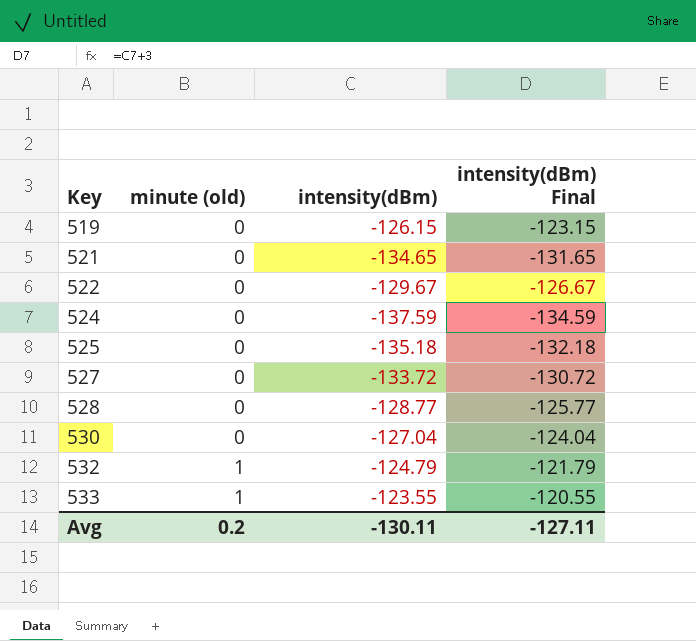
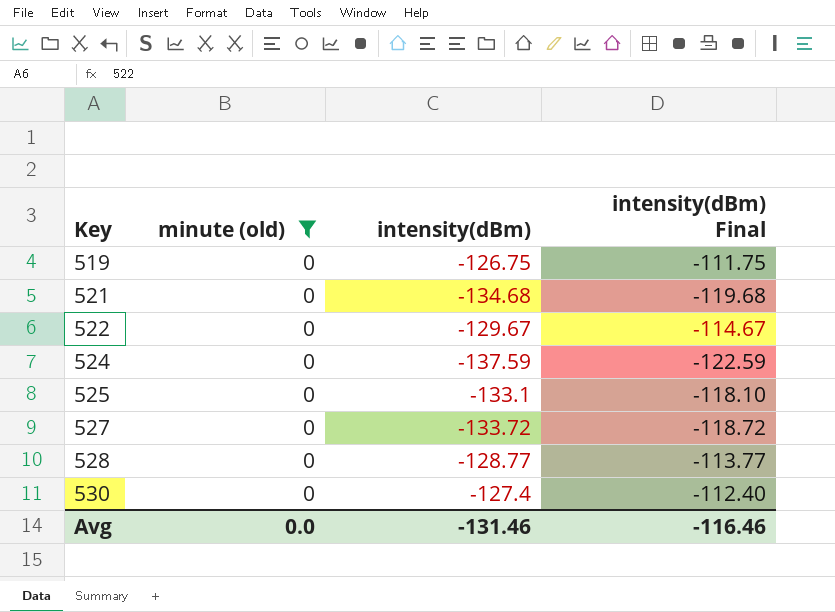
filter: none -> minute (old) = 0
column intensity(dBm) Final | formula: [intensity(dBm)] + 3 -> [intensity(dBm)] + 15
519 | intensity(dBm): -126.15 -> -126.75
521 | intensity(dBm): -134.65 -> -134.68
525 | intensity(dBm): -135.18 -> -133.1
530 | intensity(dBm): -127.04 -> -127.4
Avg | minute (old): 0.2 -> 0.0
Avg | intensity(dBm): -130.11 -> -131.46
Avg | intensity(dBm) Final: -127.11 -> -116.46

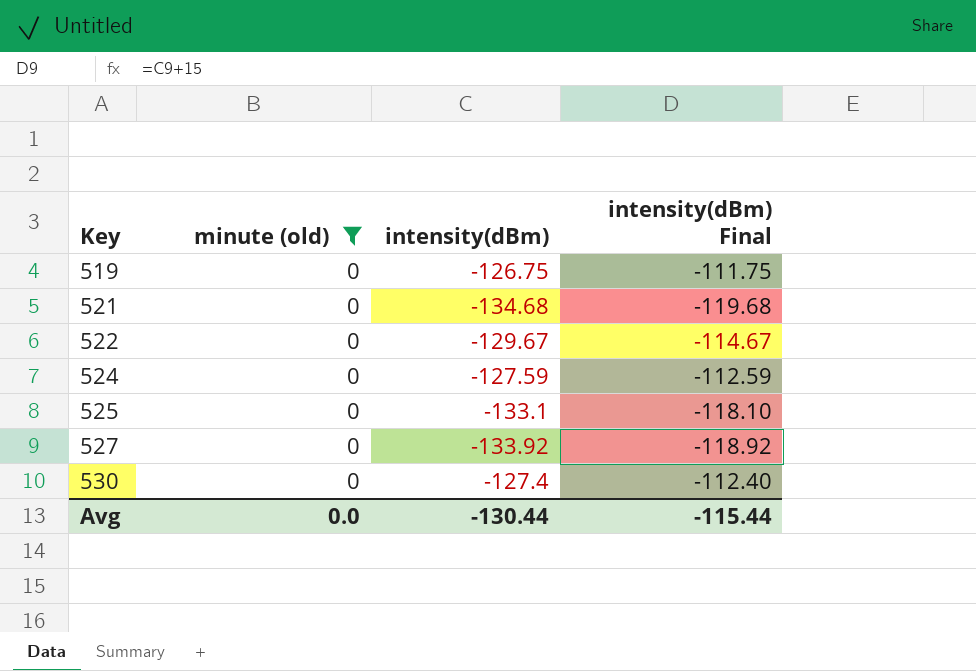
row 528: 0 | -128.77 | -113.77 -> none
524 | intensity(dBm): -137.59 -> -127.59
524 | intensity(dBm) Final: -122.59 -> -112.59
527 | intensity(dBm): -133.72 -> -133.92
527 | intensity(dBm) Final: -118.72 -> -118.92
Avg | intensity(dBm): -131.46 -> -130.44
Avg | intensity(dBm) Final: -116.46 -> -115.44

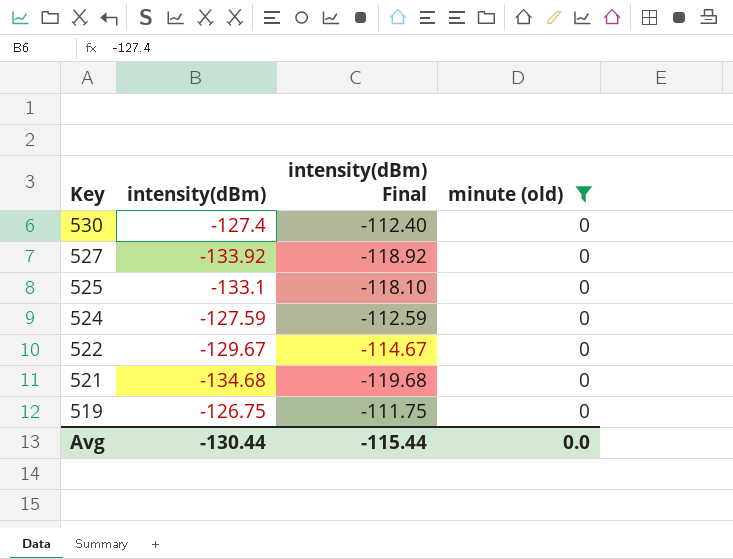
row order: Key ascending -> Key descending
column minute (old) | position: 2 -> 4

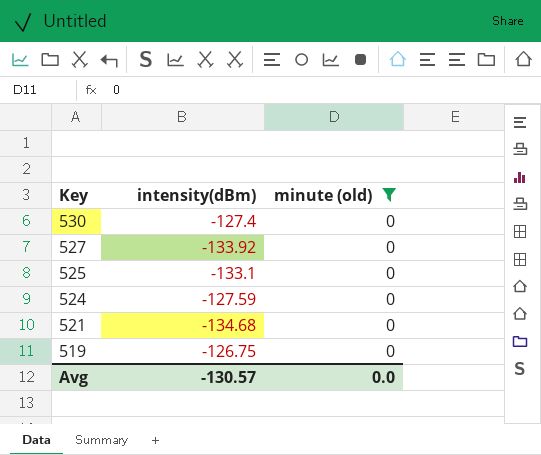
column intensity(dBm) Final | formula: [intensity(dBm)] + 15 -> none
row 522: -129.67 | -114.67 | 0 -> none
Avg | intensity(dBm): -130.44 -> -130.57

